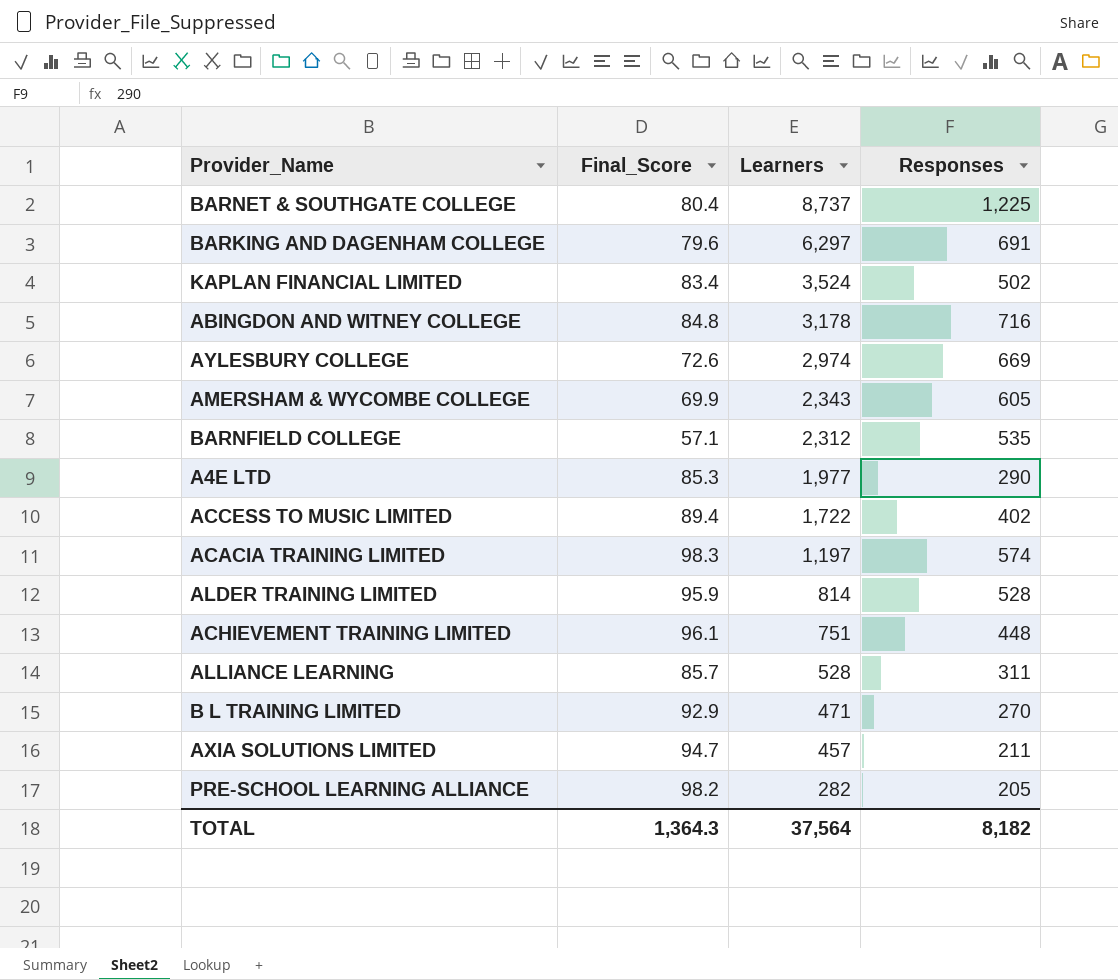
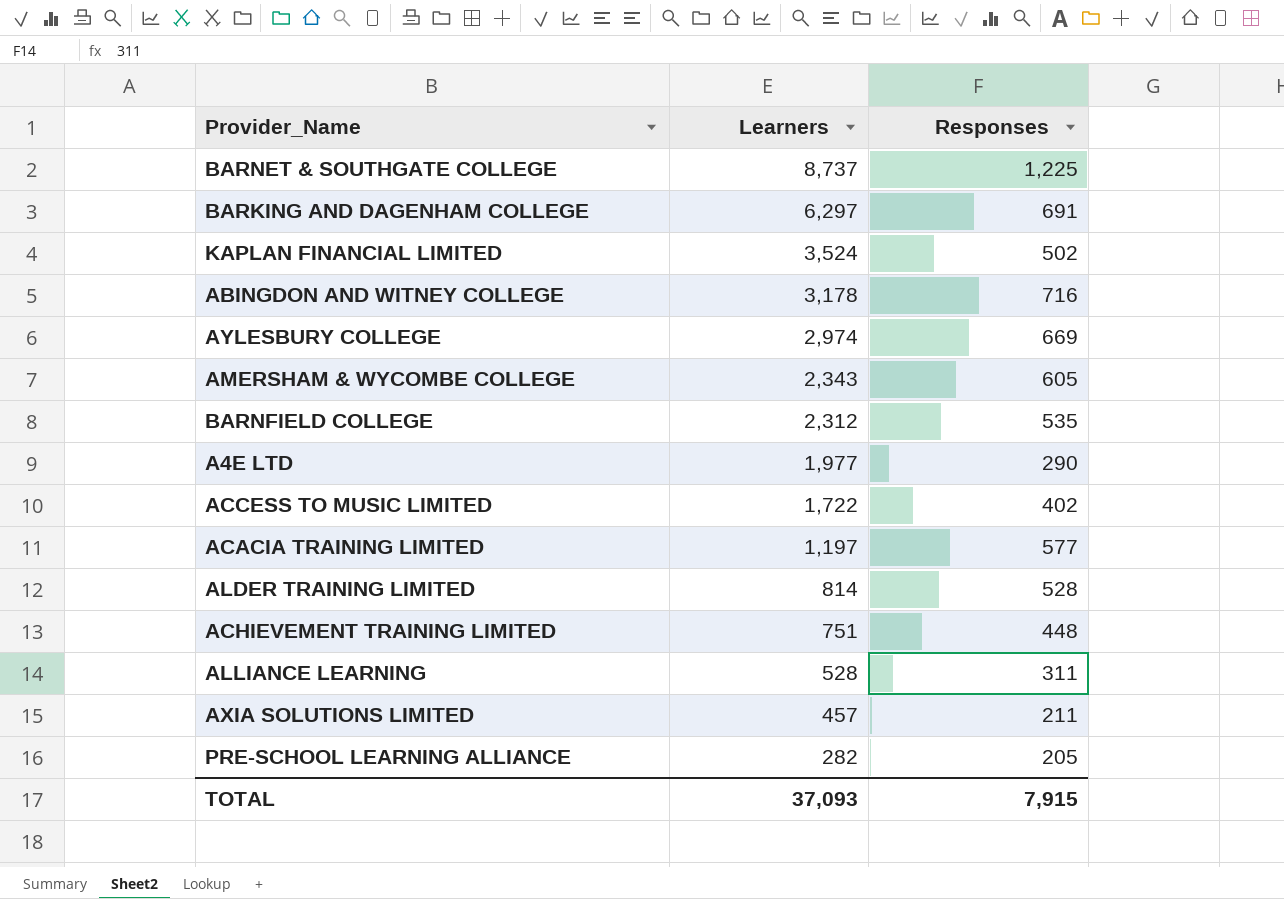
column Final_Score | position: 2 -> none
row B L TRAINING LIMITED: 92.9 | 471 | 270 -> none
ACACIA TRAINING LIMITED | Responses: 574 -> 577
TOTAL | Learners: 37,564 -> 37,093
TOTAL | Responses: 8,182 -> 7,915

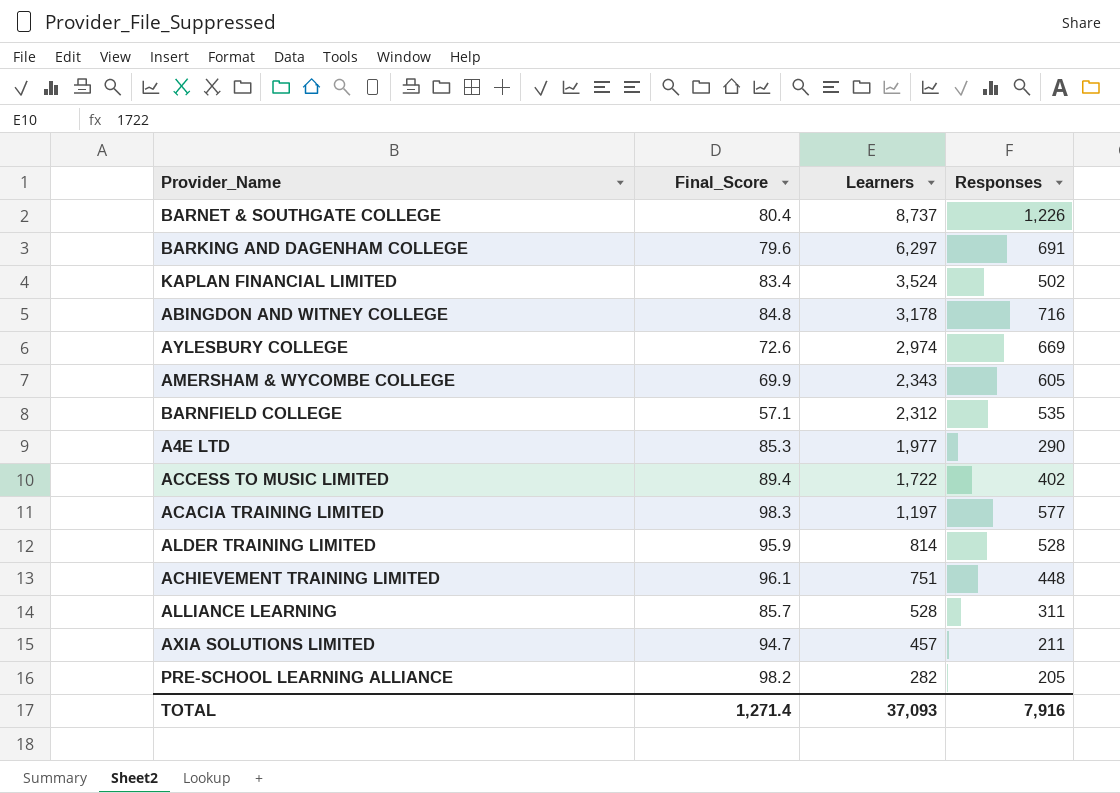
column Final_Score | position: none -> 2
BARNET & SOUTHGATE COLLEGE | Responses: 1,225 -> 1,226
TOTAL | Responses: 7,915 -> 7,916

